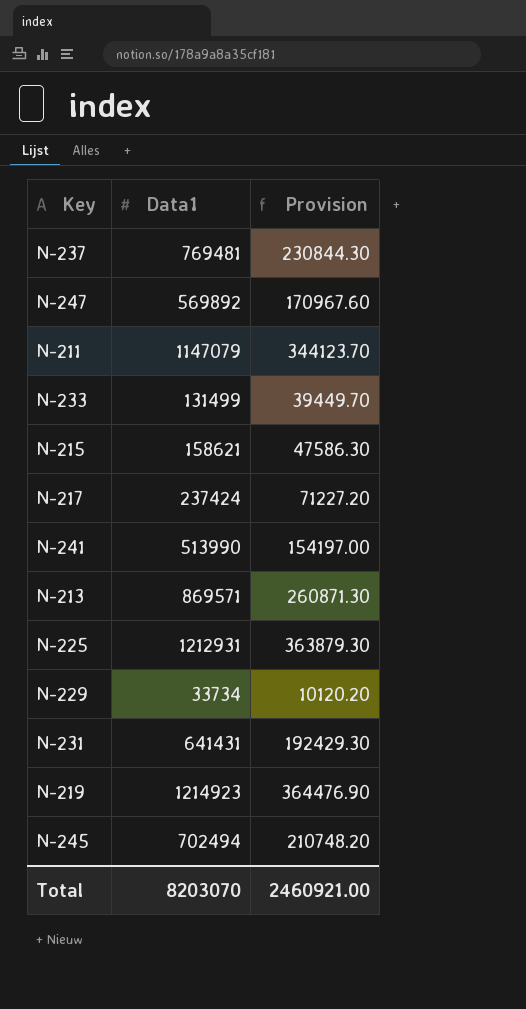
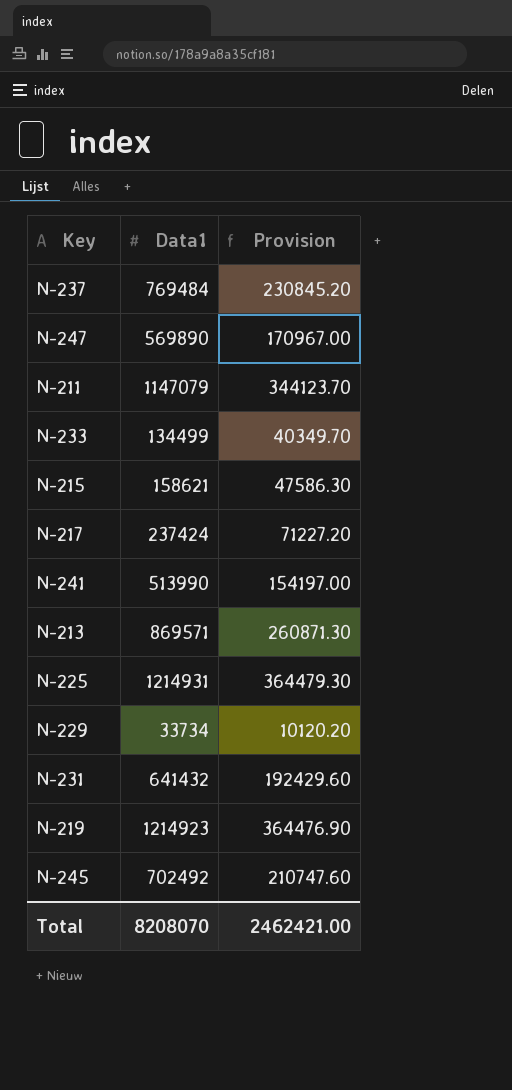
N-237 | Data1: 769481 -> 769484
N-237 | Provision: 230844.30 -> 230845.20
N-247 | Data1: 569892 -> 569890
N-247 | Provision: 170967.60 -> 170967.00
N-233 | Data1: 131499 -> 134499
N-233 | Provision: 39449.70 -> 40349.70
N-225 | Data1: 1212931 -> 1214931
N-225 | Provision: 363879.30 -> 364479.30
N-231 | Data1: 641431 -> 641432
N-231 | Provision: 192429.30 -> 192429.60
N-245 | Data1: 702494 -> 702492
N-245 | Provision: 210748.20 -> 210747.60
Total | Data1: 8203070 -> 8208070
Total | Provision: 2460921.00 -> 2462421.00

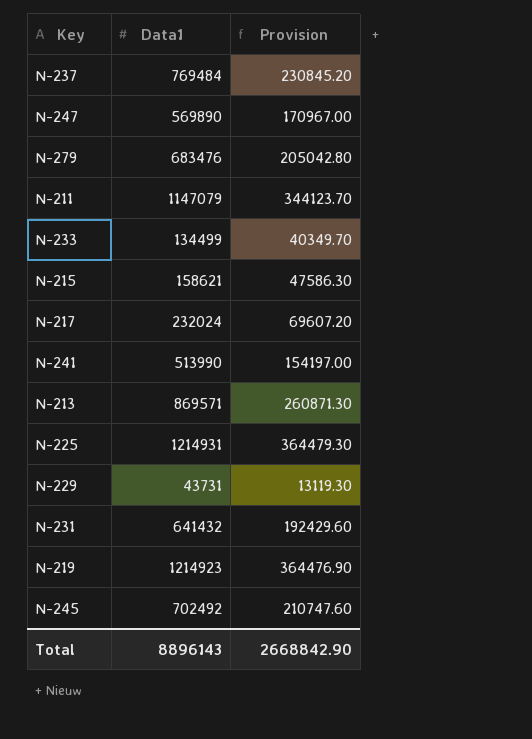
row N-279: none -> 683476 | 205042.80
N-217 | Data1: 237424 -> 232024
N-217 | Provision: 71227.20 -> 69607.20
N-229 | Data1: 33734 -> 43731
N-229 | Provision: 10120.20 -> 13119.30
Total | Data1: 8208070 -> 8896143
Total | Provision: 2462421.00 -> 2668842.90

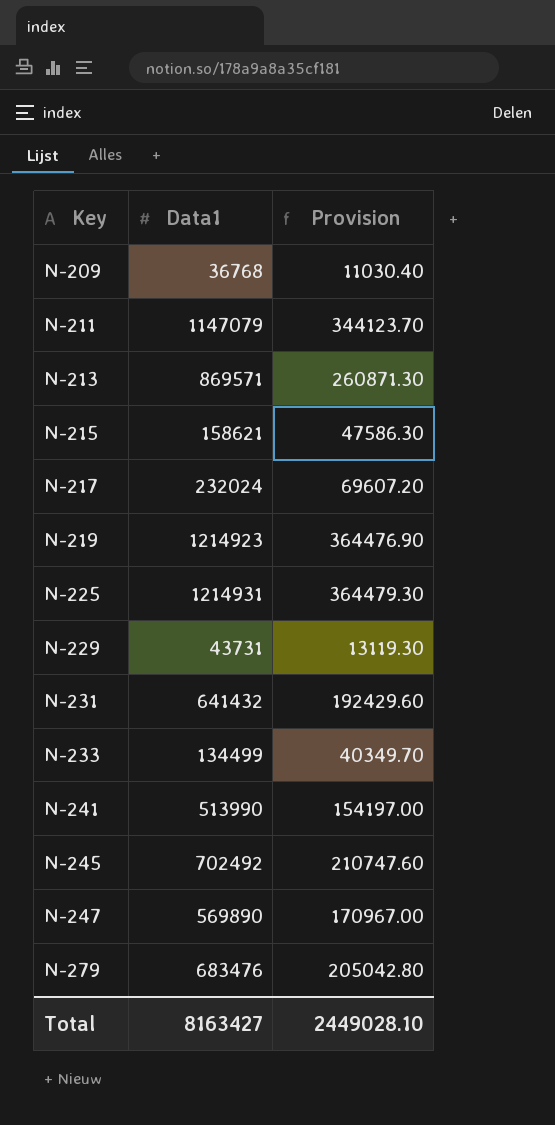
row order: none -> Key ascending
row N-237: 769484 | 230845.20 -> none
row N-209: none -> 36768 | 11030.40
Total | Data1: 8896143 -> 8163427
Total | Provision: 2668842.90 -> 2449028.10

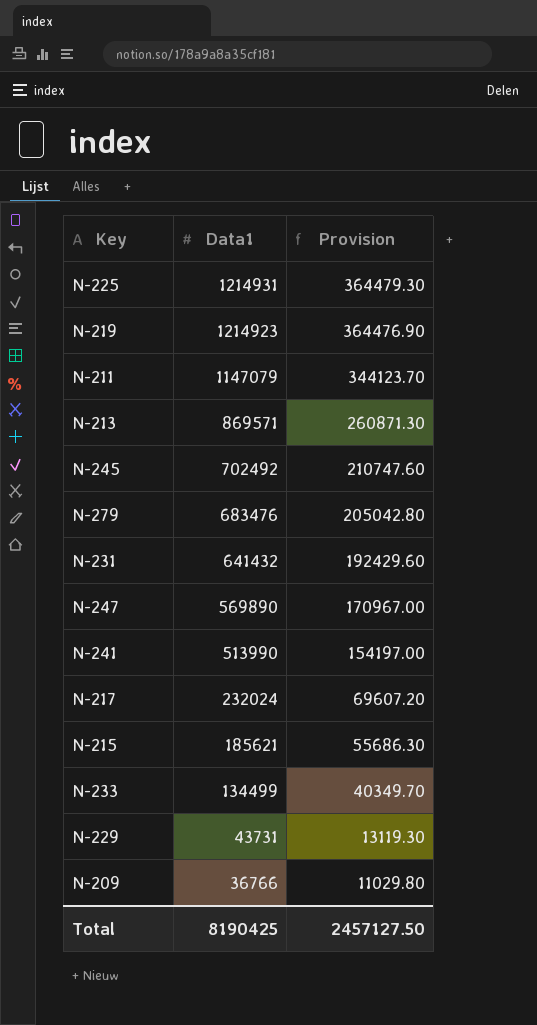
row order: Key ascending -> Data1 descending
N-215 | Data1: 158621 -> 185621
N-215 | Provision: 47586.30 -> 55686.30
N-209 | Data1: 36768 -> 36766
N-209 | Provision: 11030.40 -> 11029.80
Total | Data1: 8163427 -> 8190425
Total | Provision: 2449028.10 -> 2457127.50

